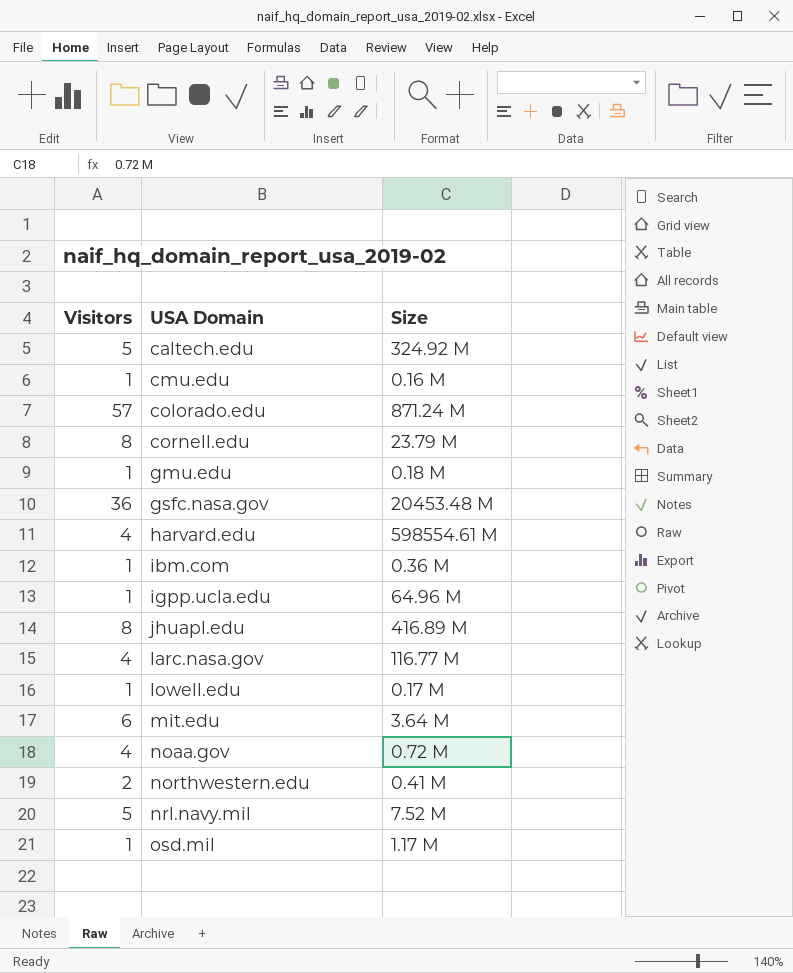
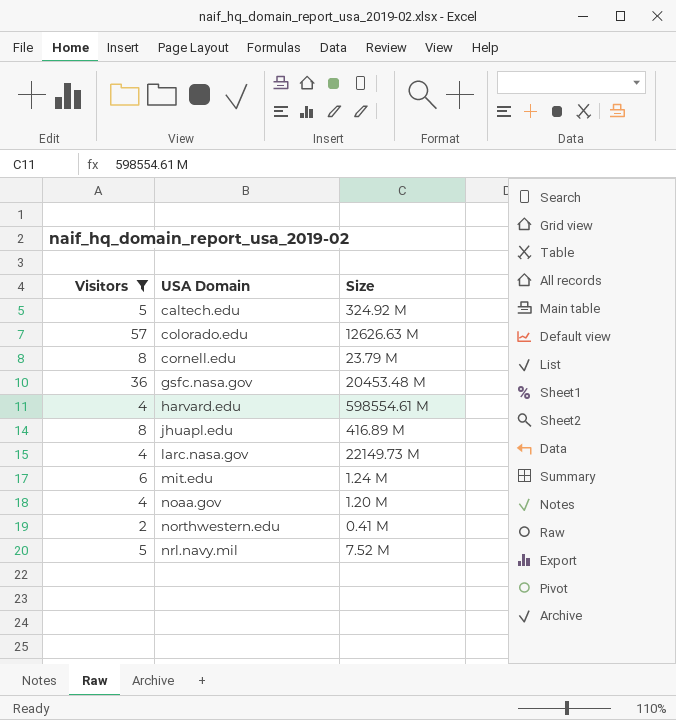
filter: none -> Visitors != 1
colorado.edu | Size: 871.24 M -> 12626.63 M
larc.nasa.gov | Size: 116.77 M -> 22149.73 M
mit.edu | Size: 3.64 M -> 1.24 M
noaa.gov | Size: 0.72 M -> 1.20 M

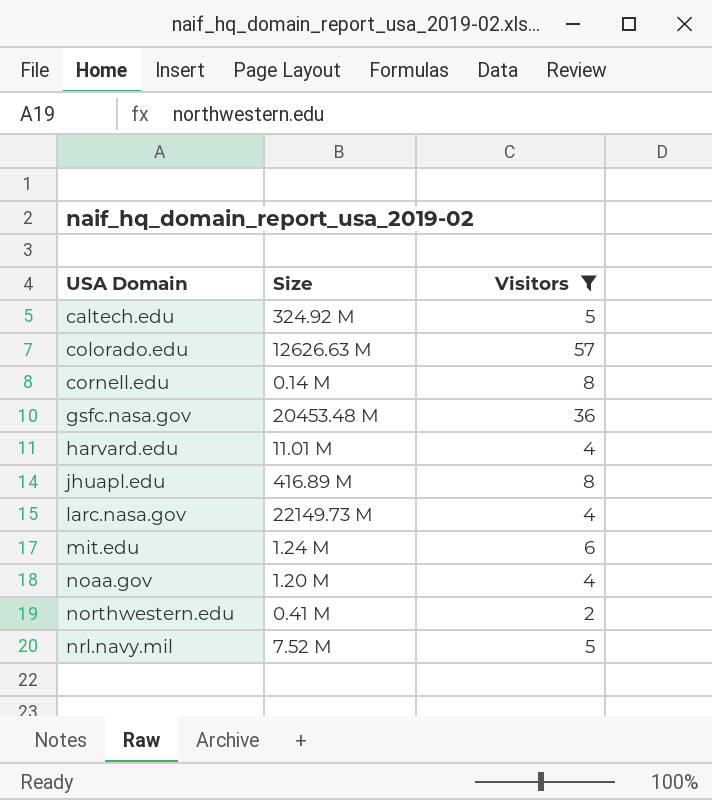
column Visitors | position: 1 -> 3
cornell.edu | Size: 23.79 M -> 0.14 M
harvard.edu | Size: 598554.61 M -> 11.01 M

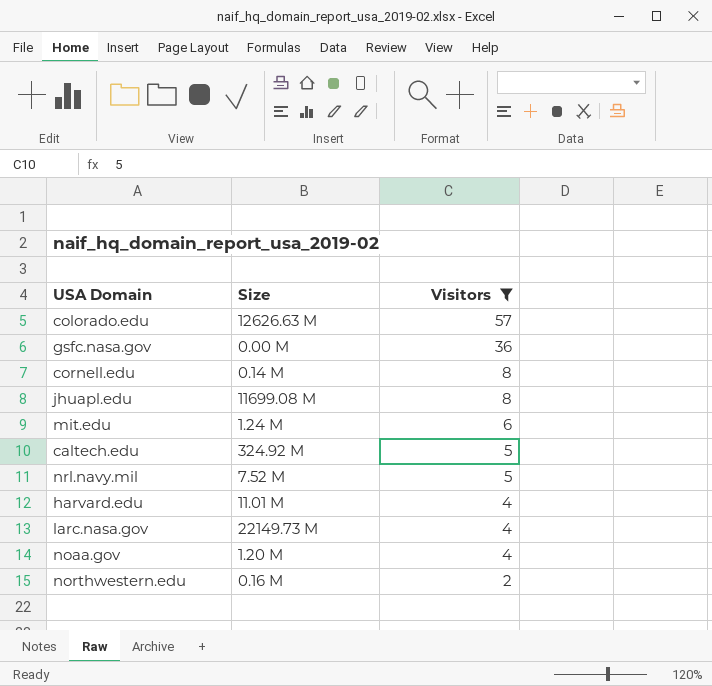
row order: USA Domain ascending -> Visitors descending
gsfc.nasa.gov | Size: 20453.48 M -> 0.00 M
jhuapl.edu | Size: 416.89 M -> 11699.08 M
northwestern.edu | Size: 0.41 M -> 0.16 M

